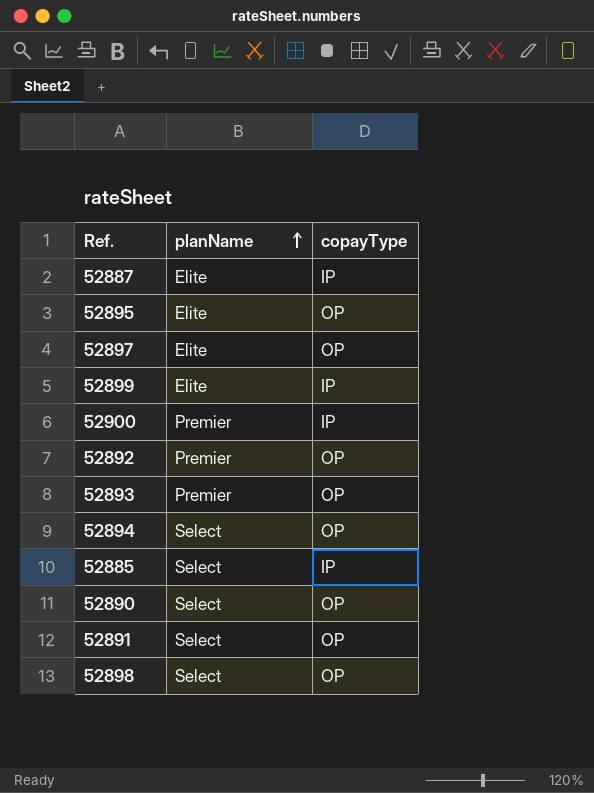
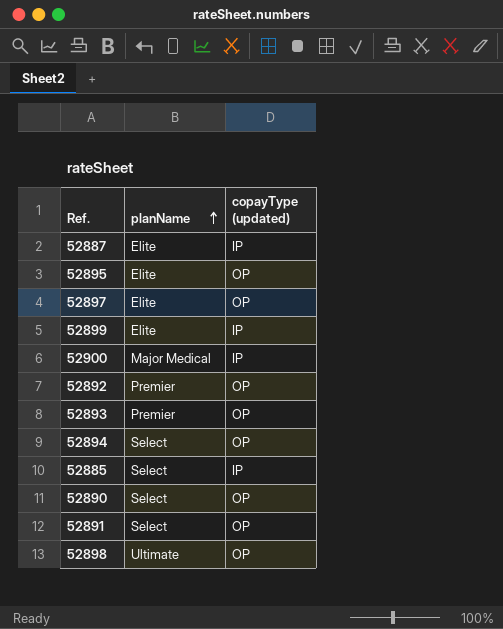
column name: copayType -> copayType (updated)
52900 | planName: Premier -> Major Medical
52898 | planName: Select -> Ultimate

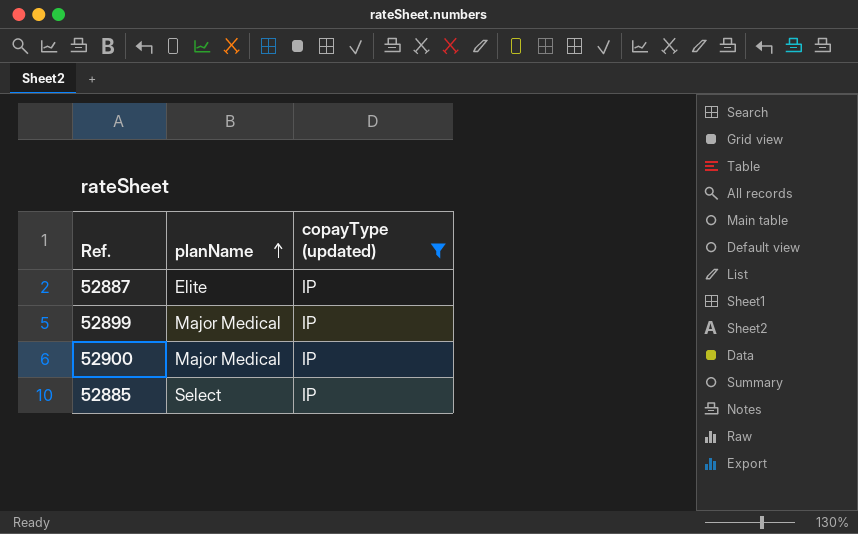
filter: none -> copayType (updated) = IP
52899 | planName: Elite -> Major Medical

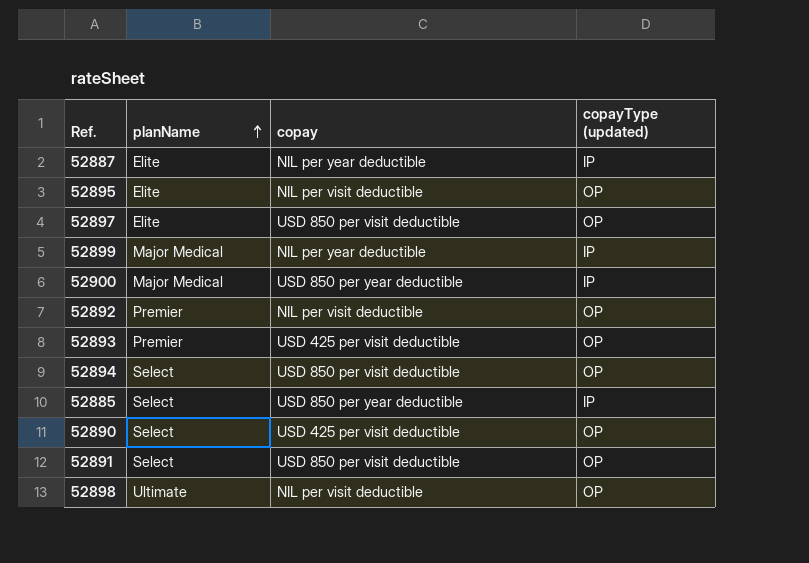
filter: copayType (updated) = IP -> none
column copay | position: none -> 3

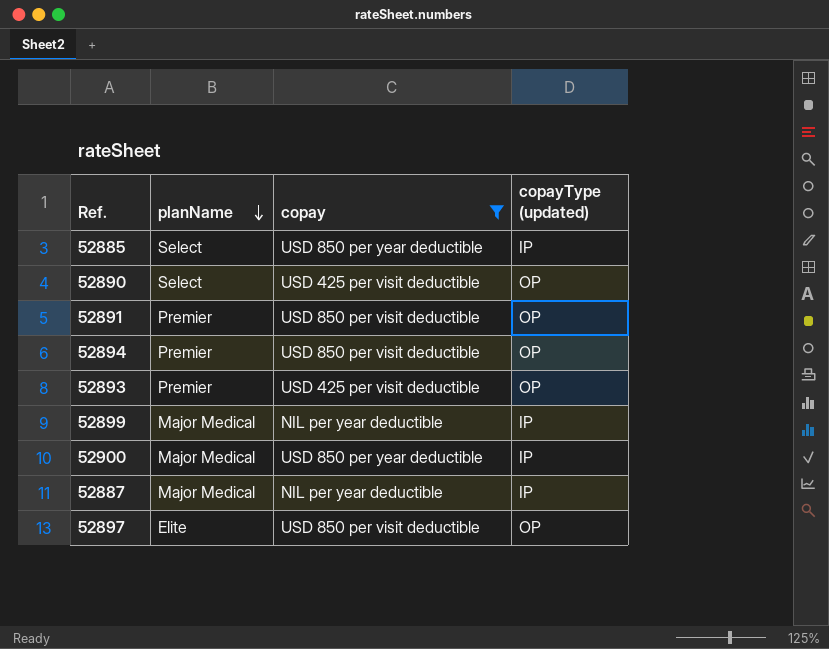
filter: none -> copay != NIL per visit deductible
row order: planName ascending -> planName descending
52891 | planName: Select -> Premier
52894 | planName: Select -> Premier
52887 | planName: Elite -> Major Medical

